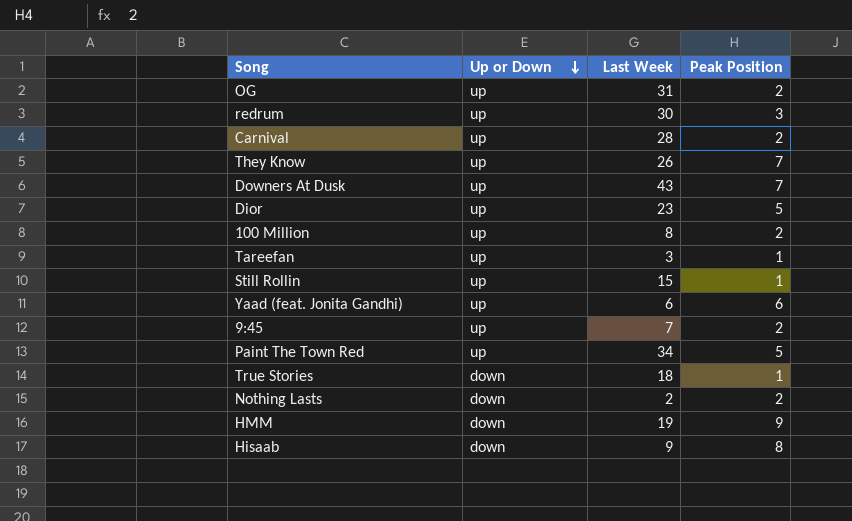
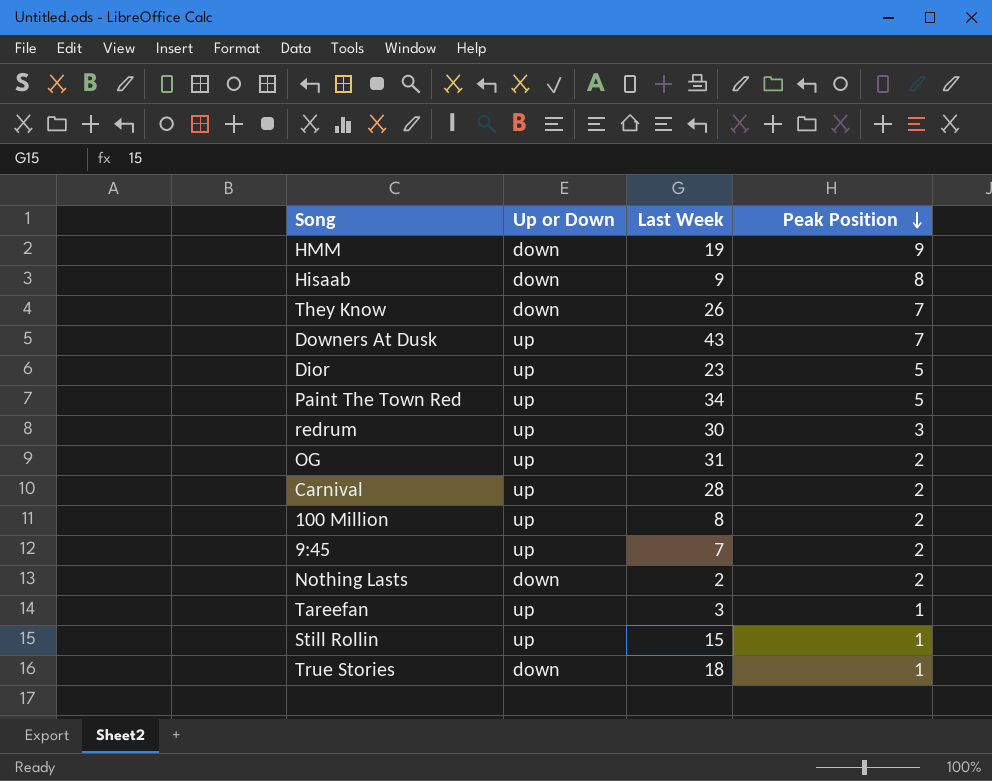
row order: Up or Down descending -> Peak Position descending
row Yaad (feat. Jonita Gandhi): up | 6 | 6 -> none
They Know | Up or Down: up -> down

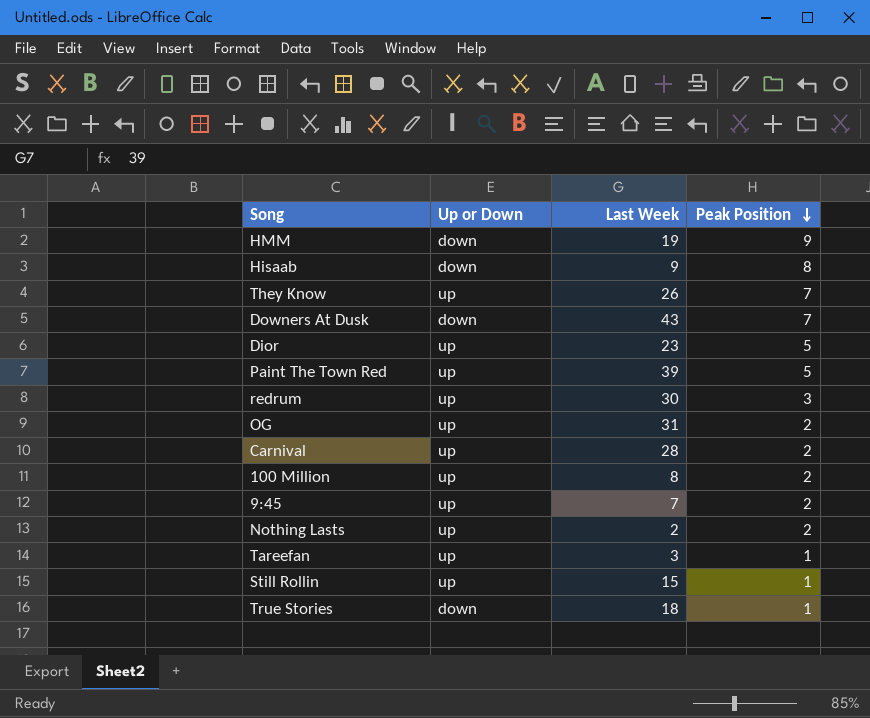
They Know | Up or Down: down -> up
Downers At Dusk | Up or Down: up -> down
Paint The Town Red | Last Week: 34 -> 39
Nothing Lasts | Up or Down: down -> up

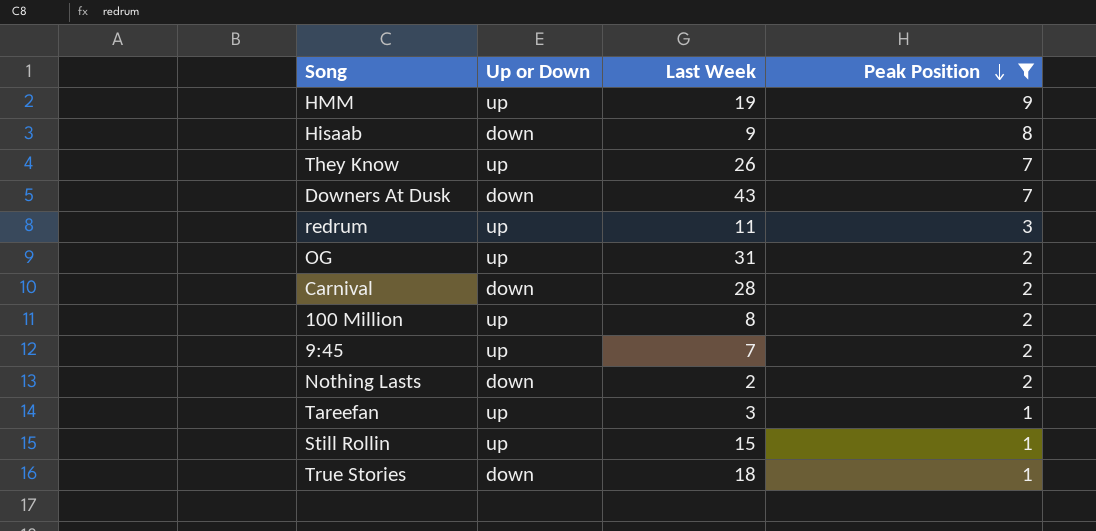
filter: none -> Peak Position != 5
HMM | Up or Down: down -> up
redrum | Last Week: 30 -> 11
Carnival | Up or Down: up -> down
Nothing Lasts | Up or Down: up -> down

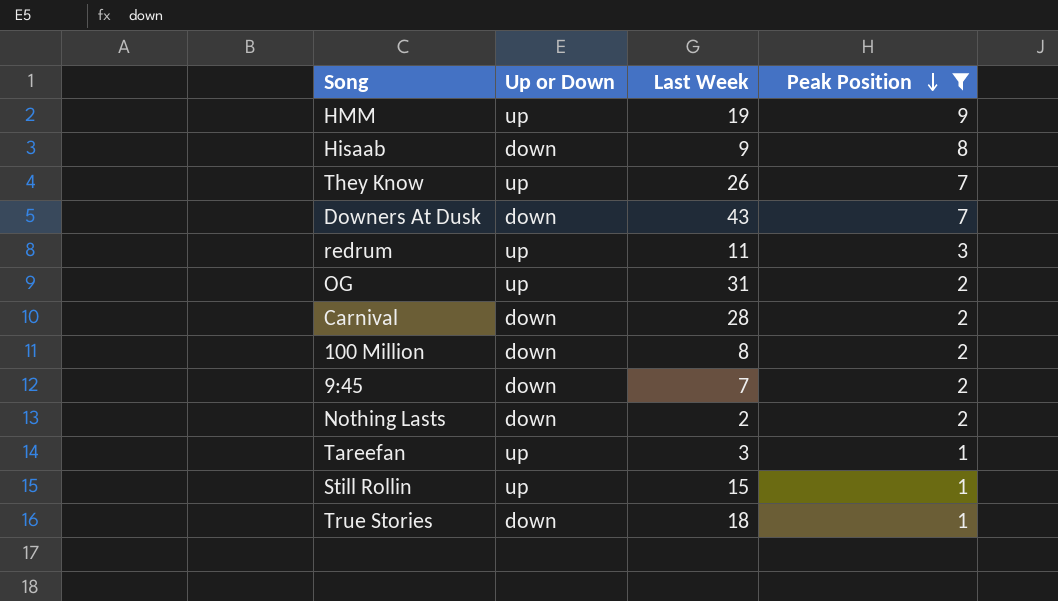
100 Million | Up or Down: up -> down
9:45 | Up or Down: up -> down

